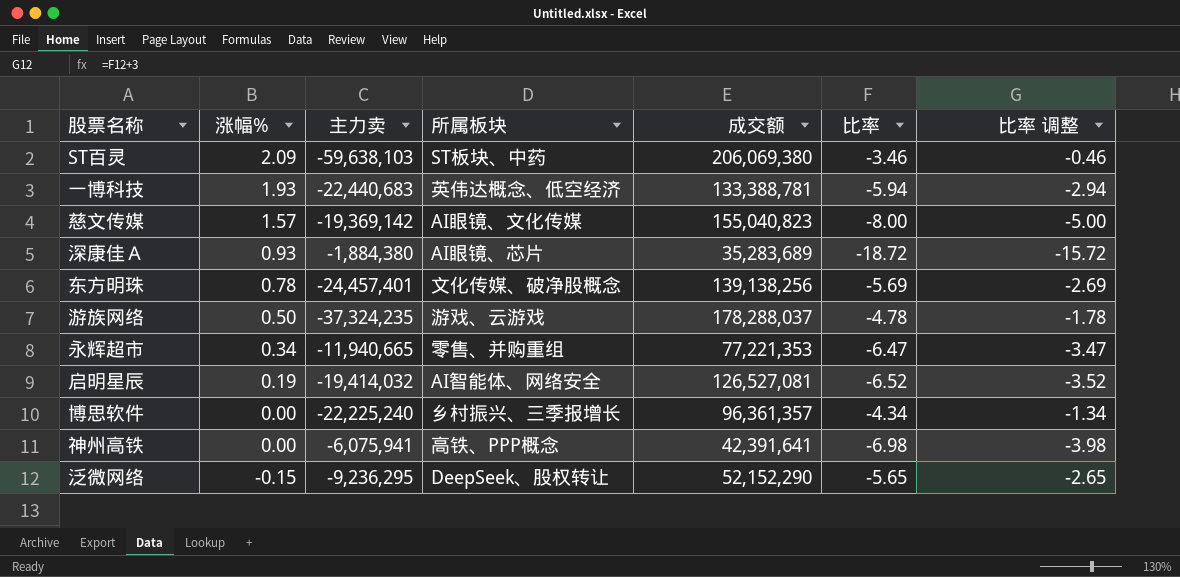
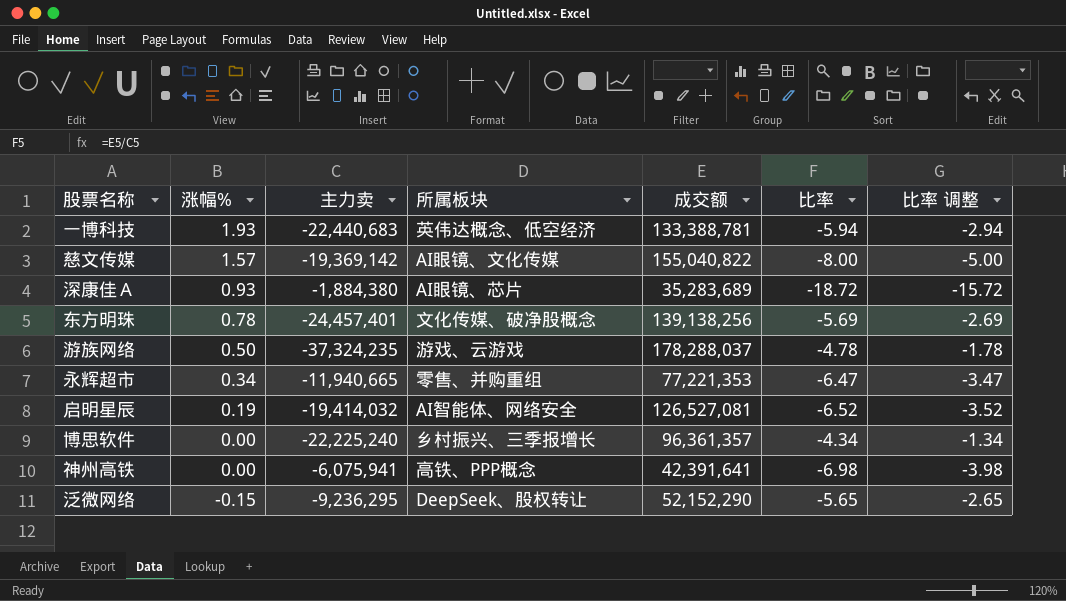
row ST百灵: 2.09 | -59,638,103 | ST板块、中药 | 206,069,380 | -3.46 | -0.46 -> none
慈文传媒 | 成交额: 155,040,823 -> 155,040,822

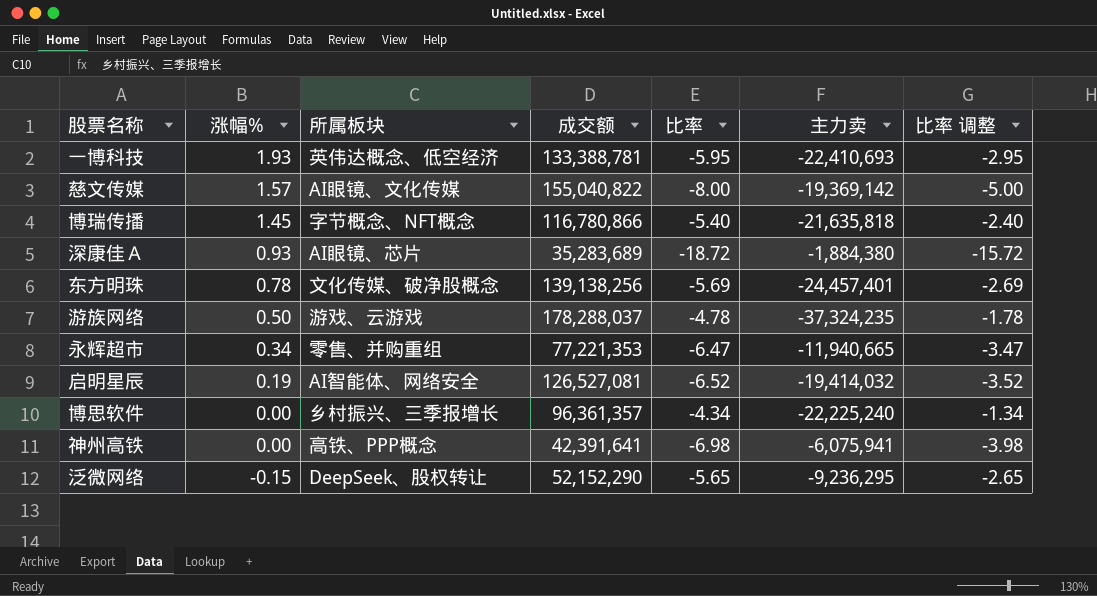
column 主力卖 | position: 3 -> 6
一博科技 | 比率: -5.94 -> -5.95
一博科技 | 主力卖: -22,440,683 -> -22,410,693
一博科技 | 比率 调整: -2.94 -> -2.95
row 博瑞传播: none -> 1.45 | 字节概念、NFT概念 | 116,780,866 | -5.40 | -21,635,818 | -2.40

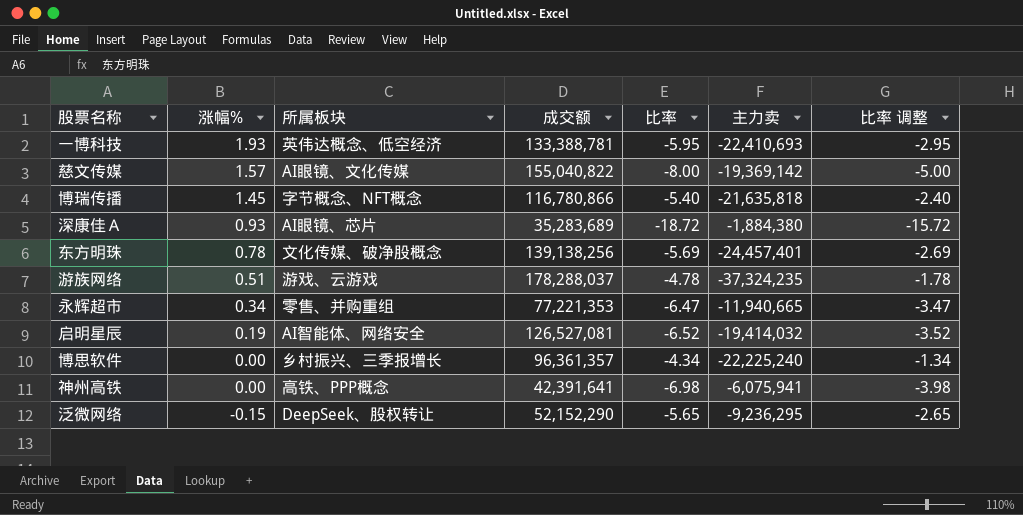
游族网络 | 涨幅%: 0.50 -> 0.51

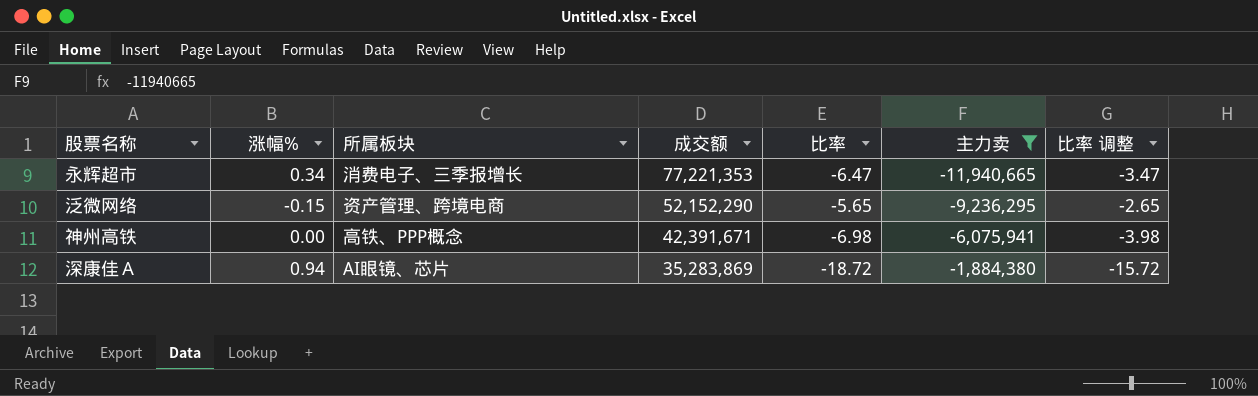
filter: none -> 主力卖 >= -11,940,665
row order: 涨幅% descending -> 成交额 descending
永辉超市 | 所属板块: 零售、并购重组 -> 消费电子、三季报增长
泛微网络 | 所属板块: DeepSeek、股权转让 -> 资产管理、跨境电商
神州高铁 | 成交额: 42,391,641 -> 42,391,671
深康佳Ａ | 涨幅%: 0.93 -> 0.94
深康佳Ａ | 成交额: 35,283,689 -> 35,283,869

